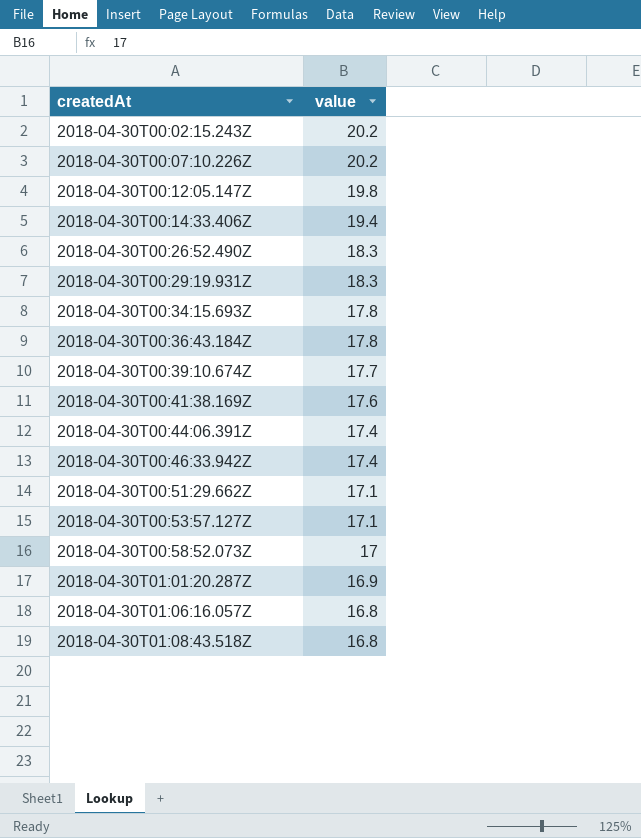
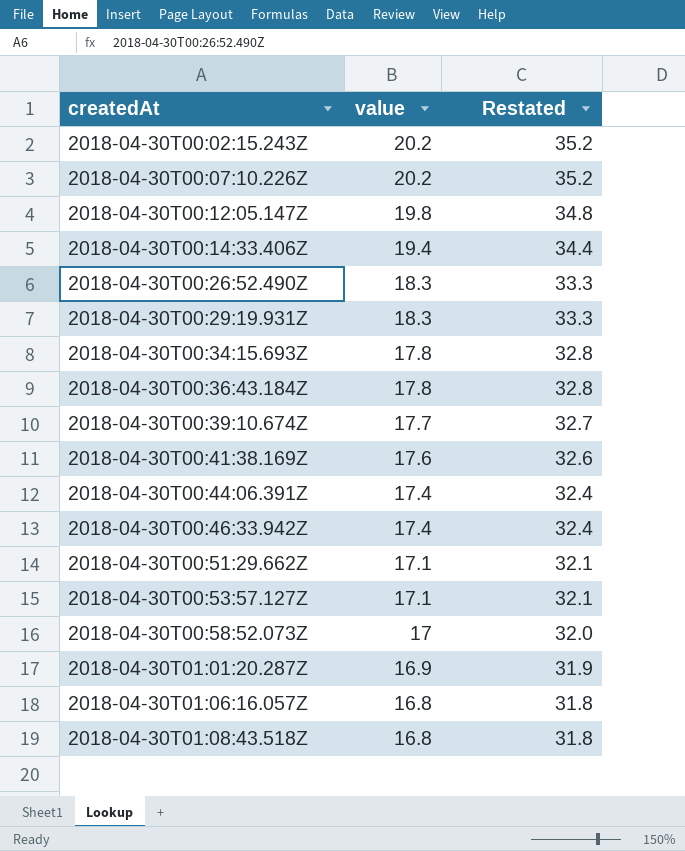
column Restated | formula: none -> [value] + 15

